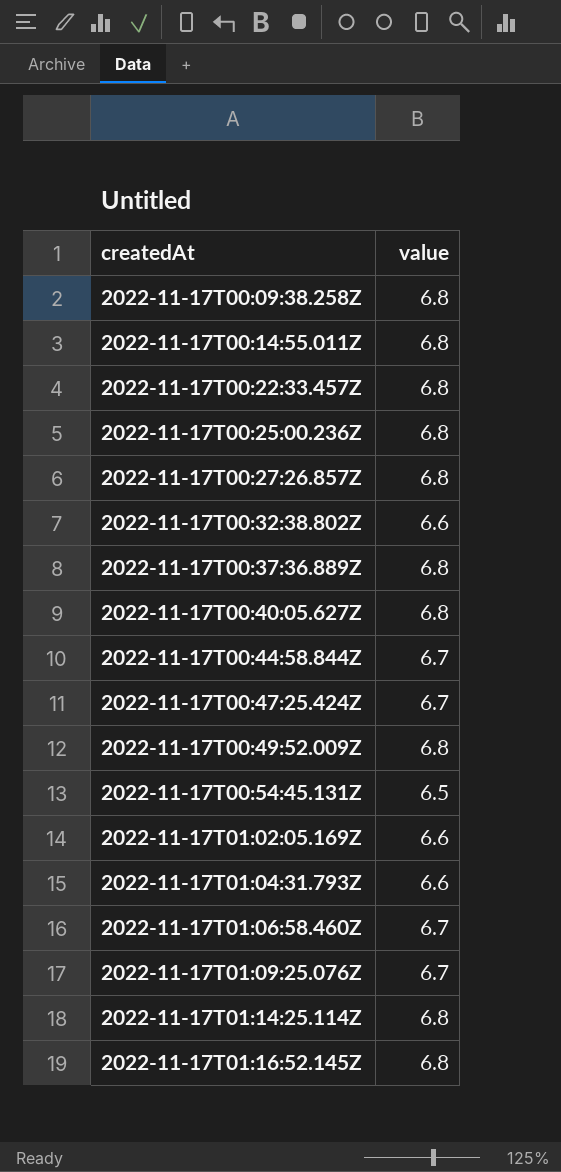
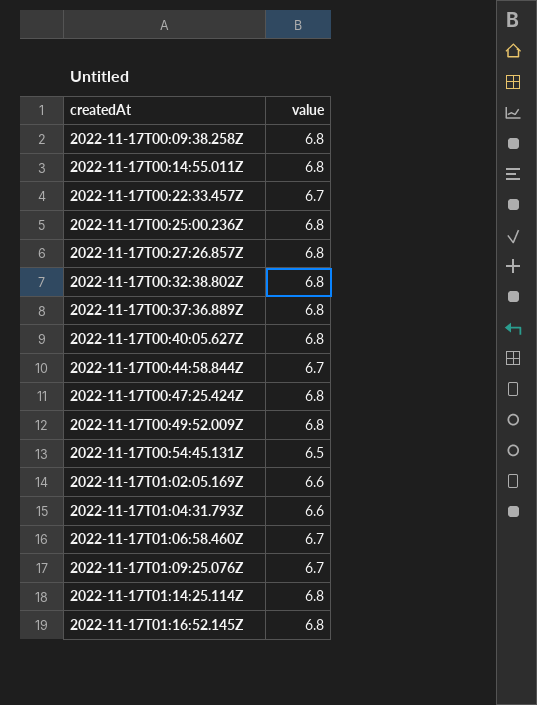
2022-11-17T00:22:33.457Z | value: 6.8 -> 6.7
2022-11-17T00:32:38.802Z | value: 6.6 -> 6.8
2022-11-17T00:47:25.424Z | value: 6.7 -> 6.8

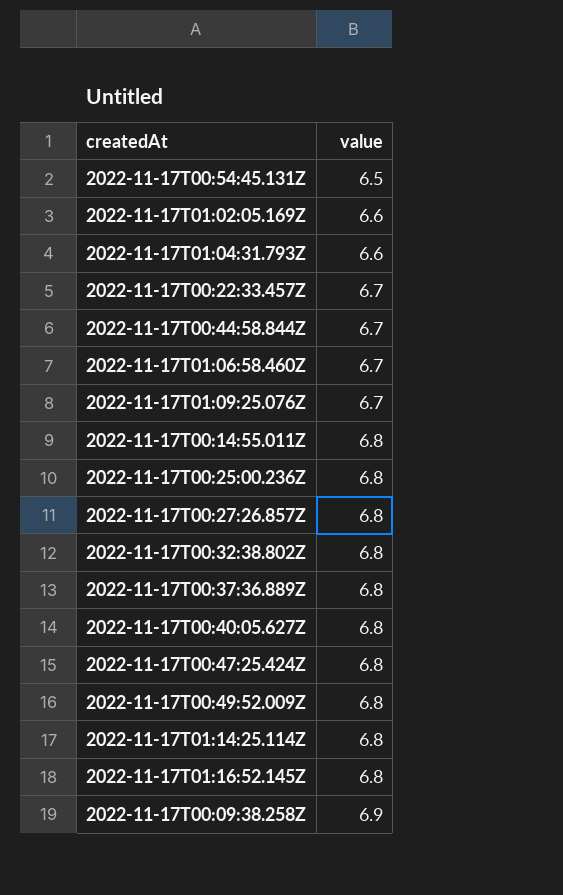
row order: createdAt ascending -> value ascending
2022-11-17T00:09:38.258Z | value: 6.8 -> 6.9

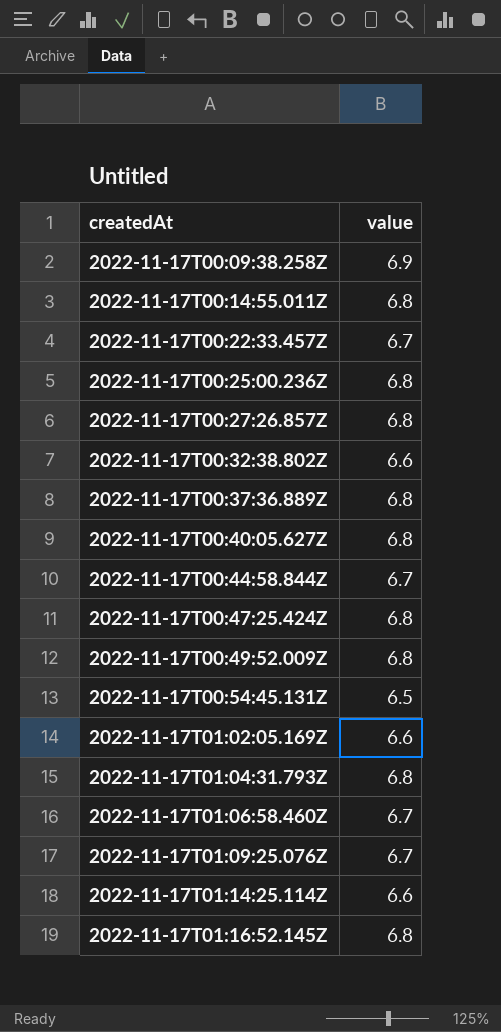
row order: value ascending -> createdAt ascending
2022-11-17T00:32:38.802Z | value: 6.8 -> 6.6
2022-11-17T01:04:31.793Z | value: 6.6 -> 6.8
2022-11-17T01:14:25.114Z | value: 6.8 -> 6.6

